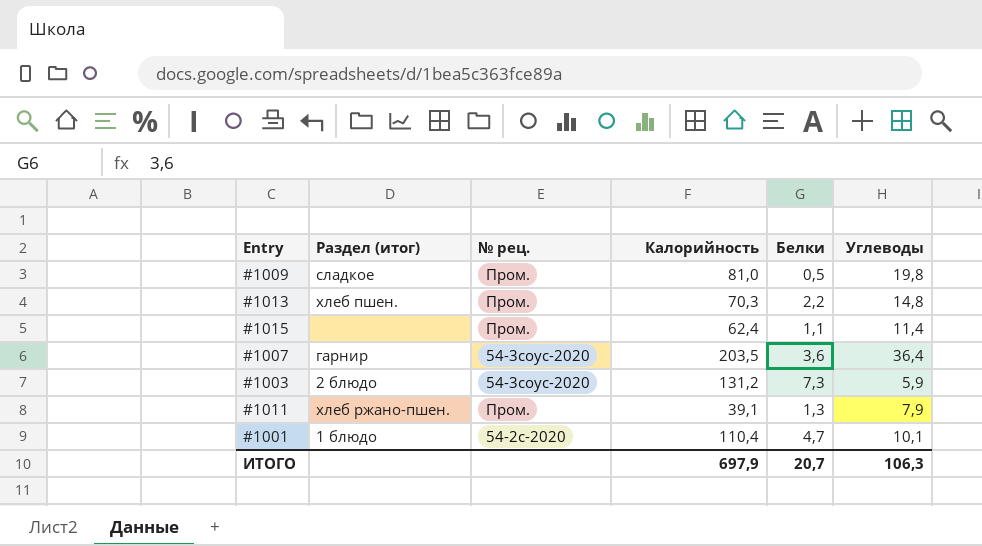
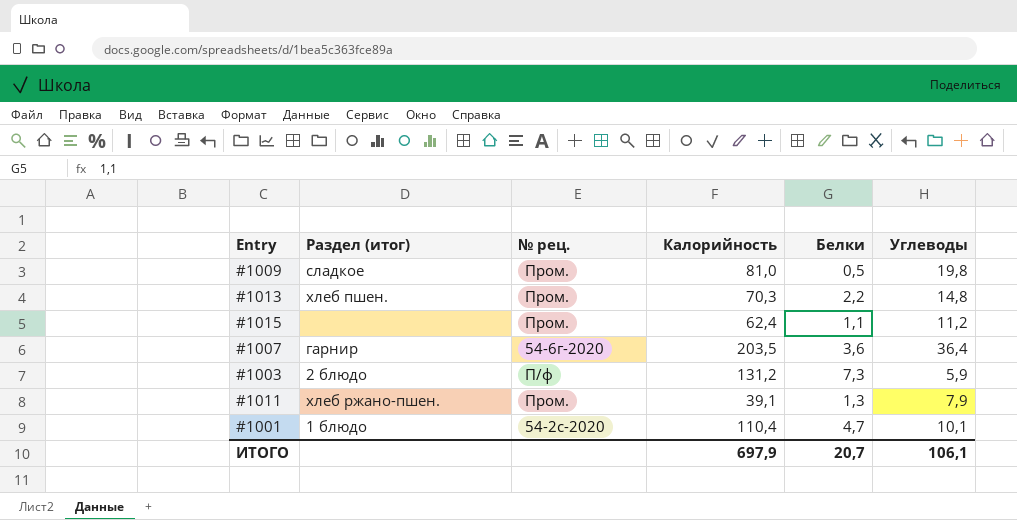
#1015 | Углеводы: 11,4 -> 11,2
#1007 | № рец.: 54-3соус-2020 -> 54-6г-2020
#1003 | № рец.: 54-3соус-2020 -> П/ф
ИТОГО | Углеводы: 106,3 -> 106,1

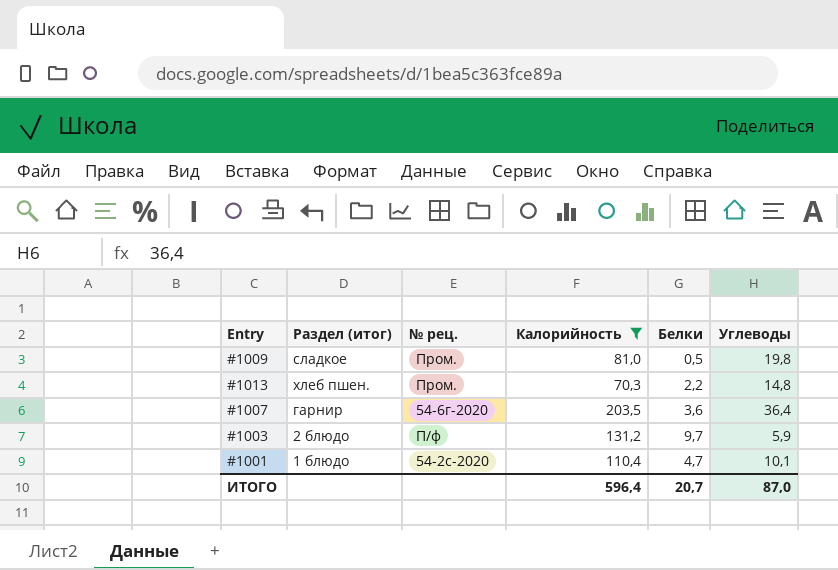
filter: none -> Калорийность >= 70,3
#1003 | Белки: 7,3 -> 9,7
ИТОГО | Калорийность: 697,9 -> 596,4
ИТОГО | Углеводы: 106,1 -> 87,0

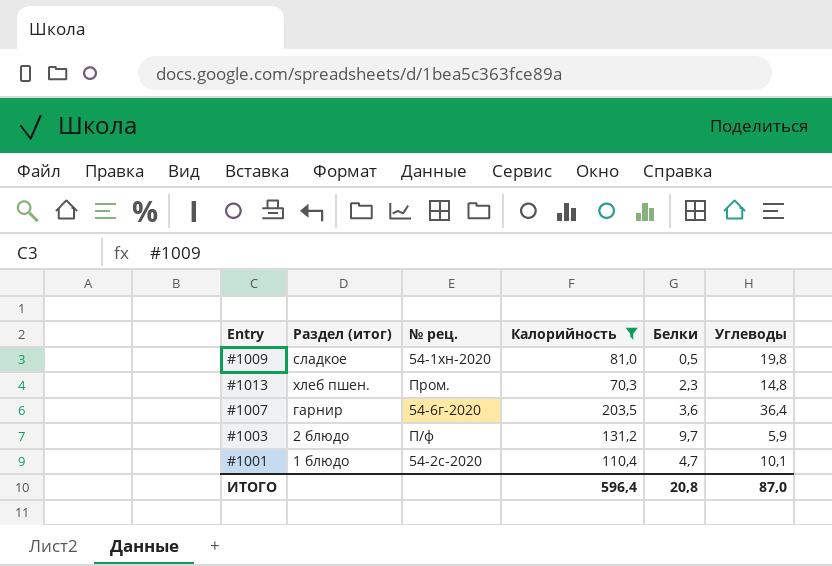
#1009 | № рец.: Пром. -> 54-1хн-2020
#1013 | Белки: 2,2 -> 2,3
ИТОГО | Белки: 20,7 -> 20,8

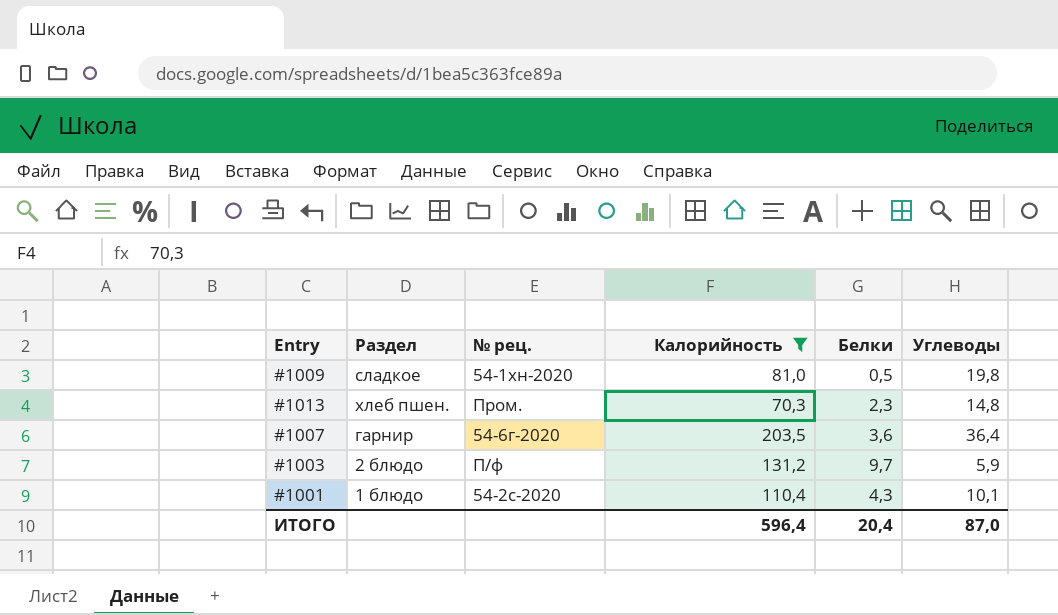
column name: Раздел (итог) -> Раздел
#1001 | Белки: 4,7 -> 4,3
ИТОГО | Белки: 20,8 -> 20,4

